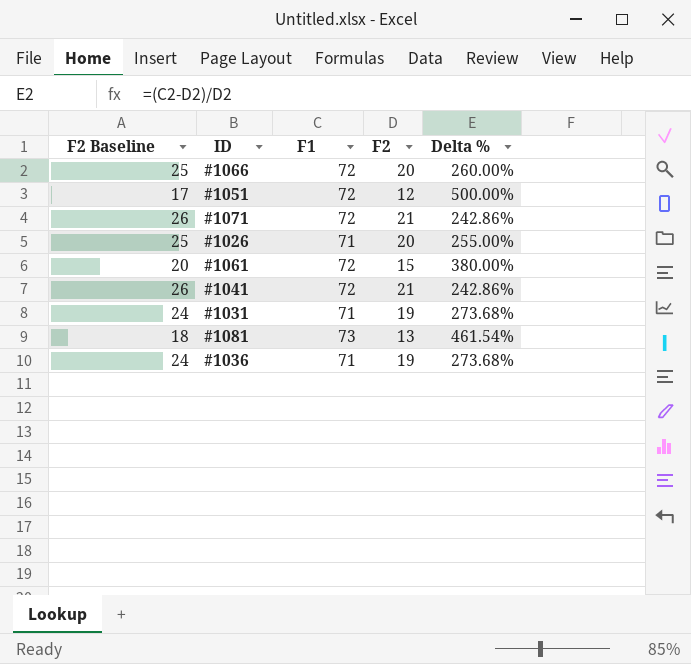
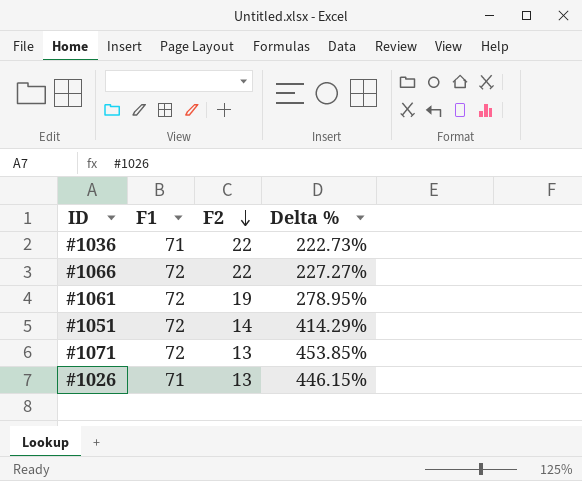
row order: none -> F2 descending
column F2 Baseline | formula: [F2] + 5 -> none
row #1041: 26 | 72 | 21 | 242.86% -> none
row #1031: 24 | 71 | 19 | 273.68% -> none
row #1081: 18 | 73 | 13 | 461.54% -> none
#1036 | F2: 19 -> 22
#1036 | Delta %: 273.68% -> 222.73%
#1066 | F2: 20 -> 22
#1066 | Delta %: 260.00% -> 227.27%
#1061 | F2: 15 -> 19
#1061 | Delta %: 380.00% -> 278.95%
#1051 | F2: 12 -> 14
#1051 | Delta %: 500.00% -> 414.29%
#1071 | F2: 21 -> 13
#1071 | Delta %: 242.86% -> 453.85%
#1026 | F2: 20 -> 13
#1026 | Delta %: 255.00% -> 446.15%

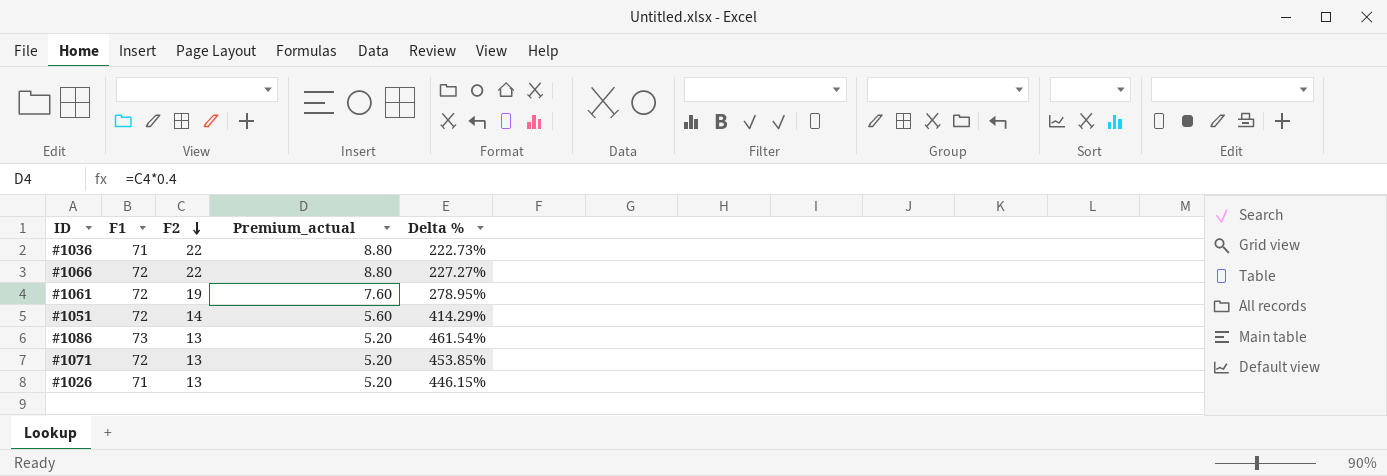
column Premium_actual | formula: none -> [F2] * 0.4
row #1086: none -> 73 | 13 | 5.20 | 461.54%

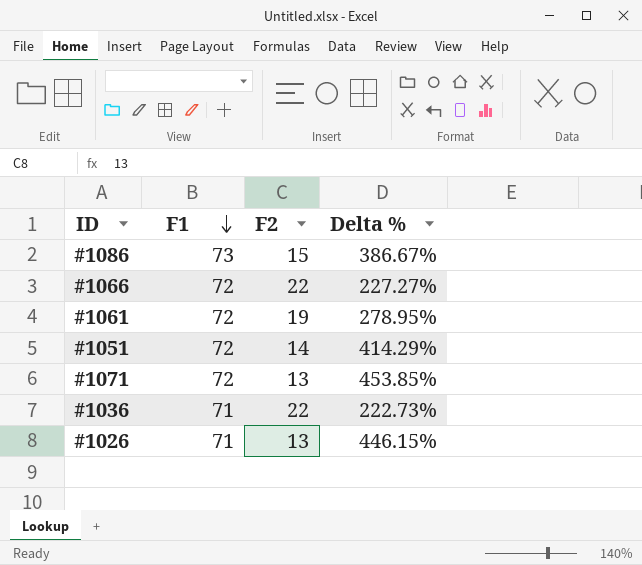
row order: F2 descending -> F1 descending
column Premium_actual | formula: [F2] * 0.4 -> none
#1086 | F2: 13 -> 15
#1086 | Delta %: 461.54% -> 386.67%

